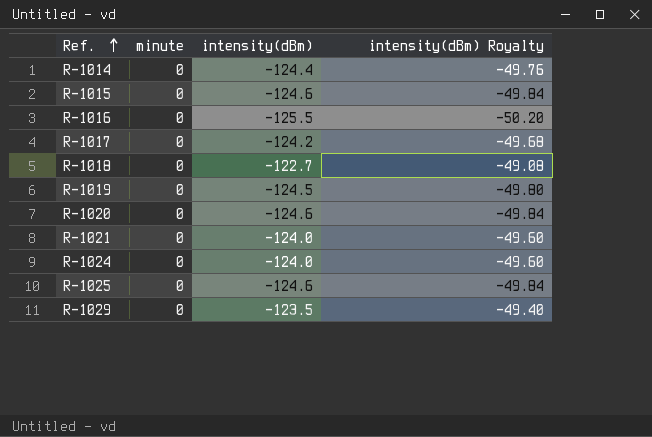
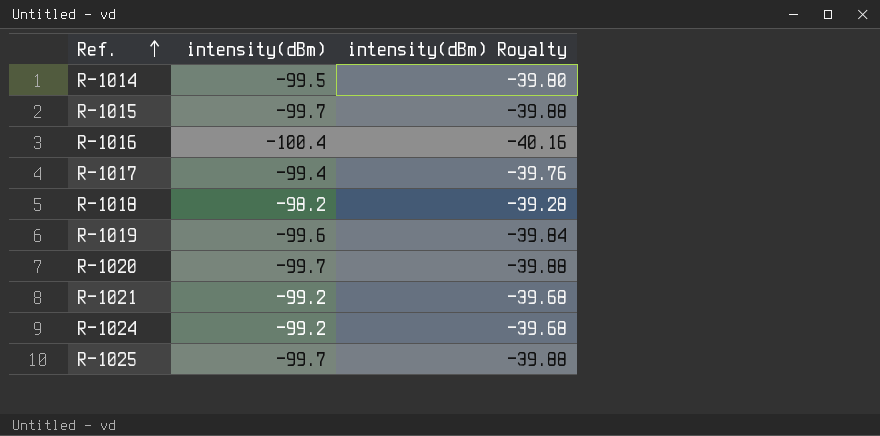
column minute | position: 2 -> none
row R-1029: 0 | -123.5 | -49.40 -> none
R-1014 | intensity(dBm): -124.4 -> -99.5
R-1014 | intensity(dBm) Royalty: -49.76 -> -39.80
R-1015 | intensity(dBm): -124.6 -> -99.7
R-1015 | intensity(dBm) Royalty: -49.84 -> -39.88
R-1016 | intensity(dBm): -125.5 -> -100.4
R-1016 | intensity(dBm) Royalty: -50.20 -> -40.16
R-1017 | intensity(dBm): -124.2 -> -99.4
R-1017 | intensity(dBm) Royalty: -49.68 -> -39.76
R-1018 | intensity(dBm): -122.7 -> -98.2
R-1018 | intensity(dBm) Royalty: -49.08 -> -39.28
R-1019 | intensity(dBm): -124.5 -> -99.6
R-1019 | intensity(dBm) Royalty: -49.80 -> -39.84
R-1020 | intensity(dBm): -124.6 -> -99.7
R-1020 | intensity(dBm) Royalty: -49.84 -> -39.88
R-1021 | intensity(dBm): -124.0 -> -99.2
R-1021 | intensity(dBm) Royalty: -49.60 -> -39.68
R-1024 | intensity(dBm): -124.0 -> -99.2
R-1024 | intensity(dBm) Royalty: -49.60 -> -39.68
R-1025 | intensity(dBm): -124.6 -> -99.7
R-1025 | intensity(dBm) Royalty: -49.84 -> -39.88

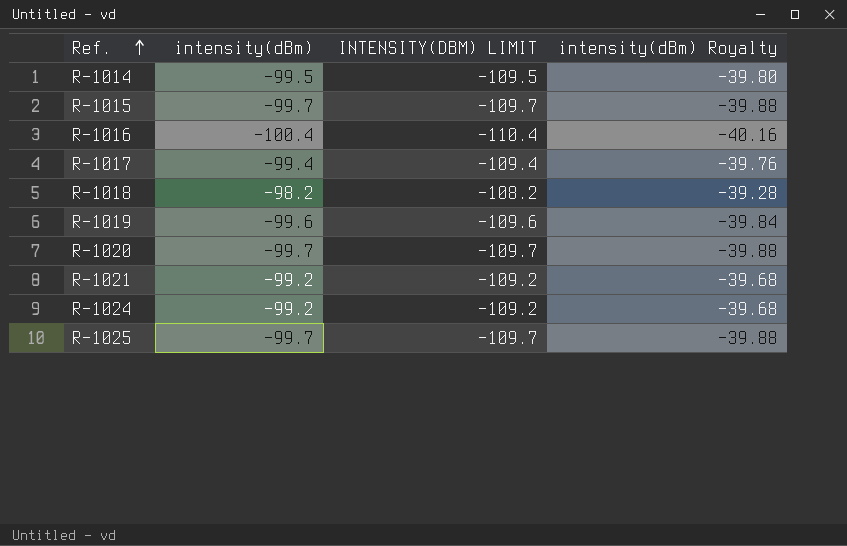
column INTENSITY(DBM) LIMIT | formula: none -> [intensity(dBm)] - 10

